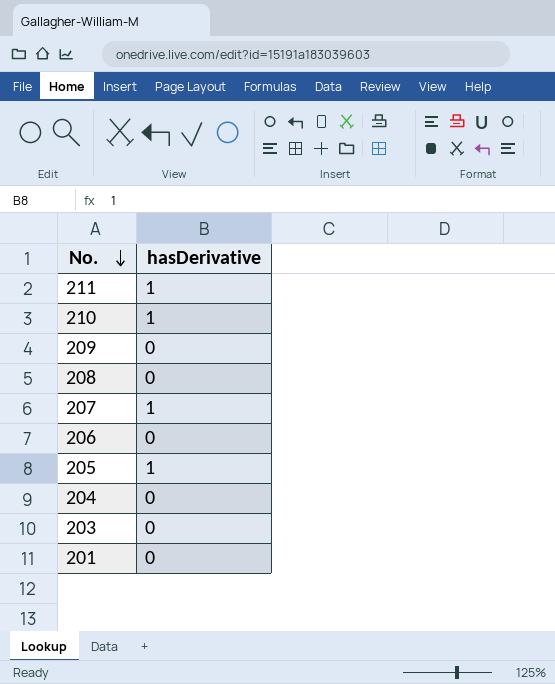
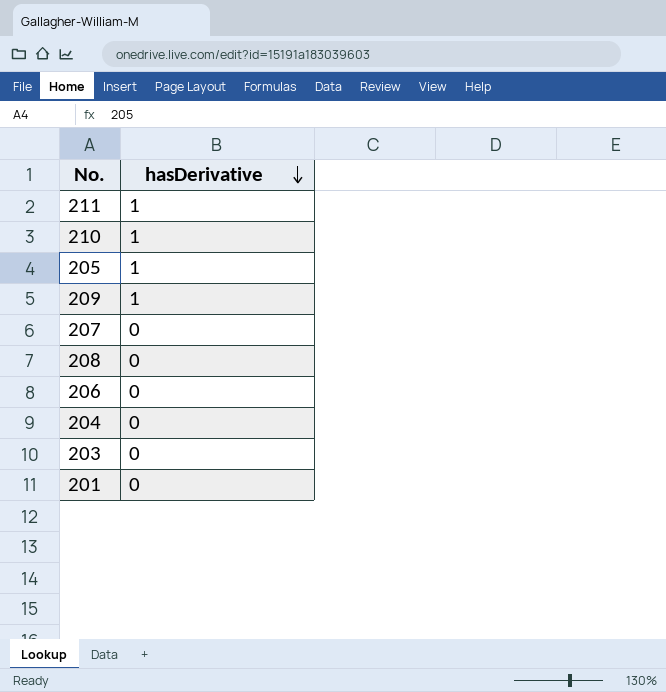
row order: No. descending -> hasDerivative descending
209 | hasDerivative: 0 -> 1
207 | hasDerivative: 1 -> 0

